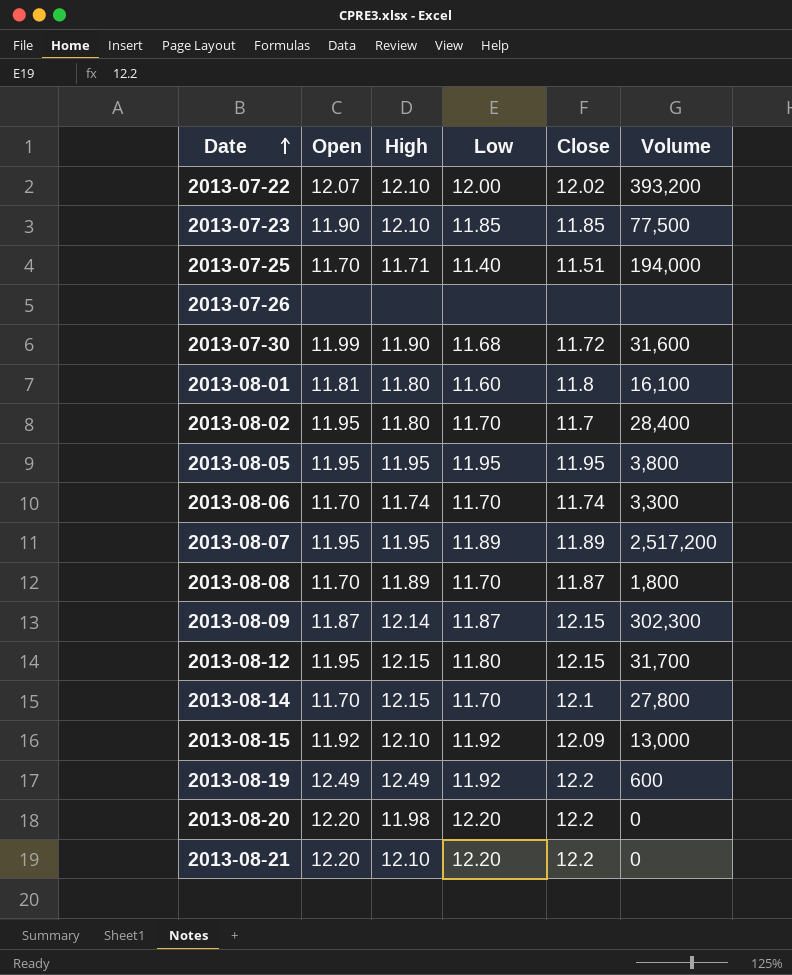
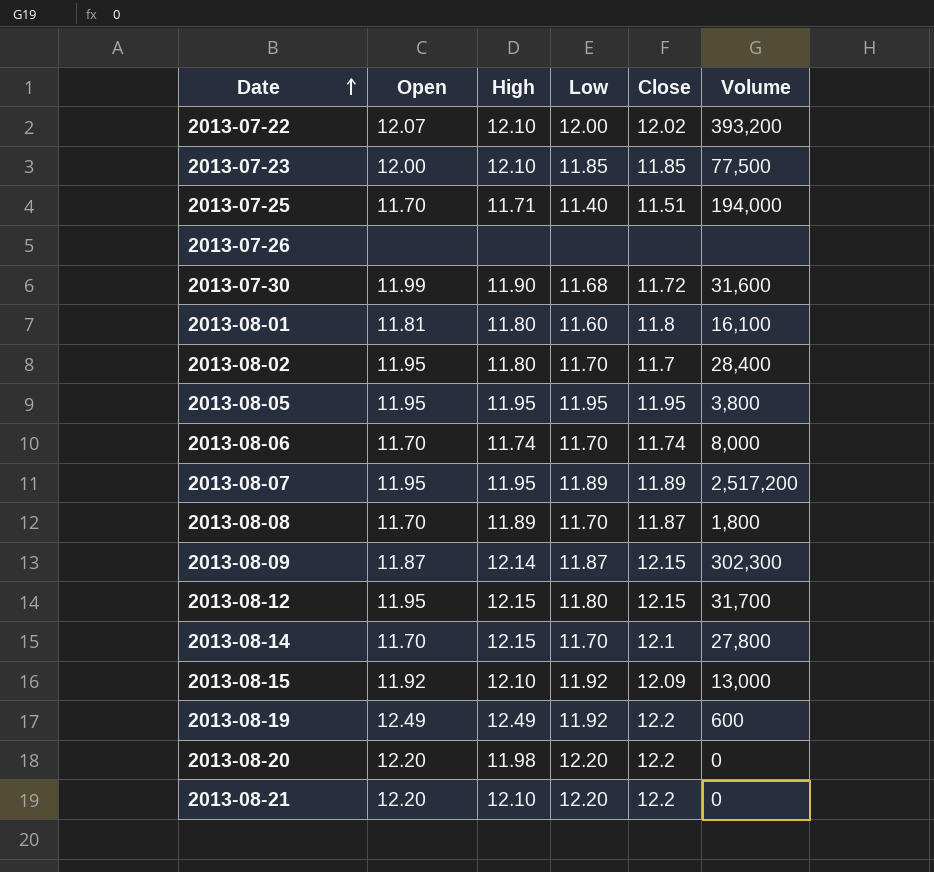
2013-07-23 | Open: 11.90 -> 12.00
2013-08-06 | Volume: 3,300 -> 8,000

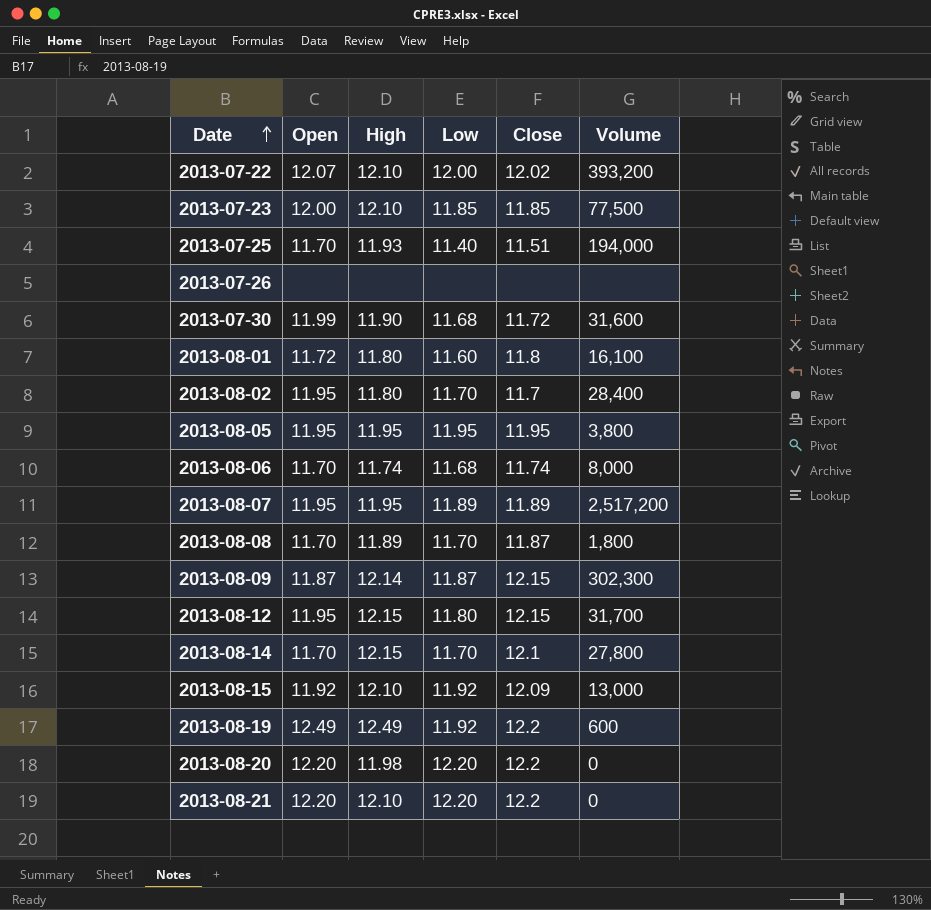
2013-07-25 | High: 11.71 -> 11.93
2013-08-01 | Open: 11.81 -> 11.72
2013-08-06 | Low: 11.70 -> 11.68

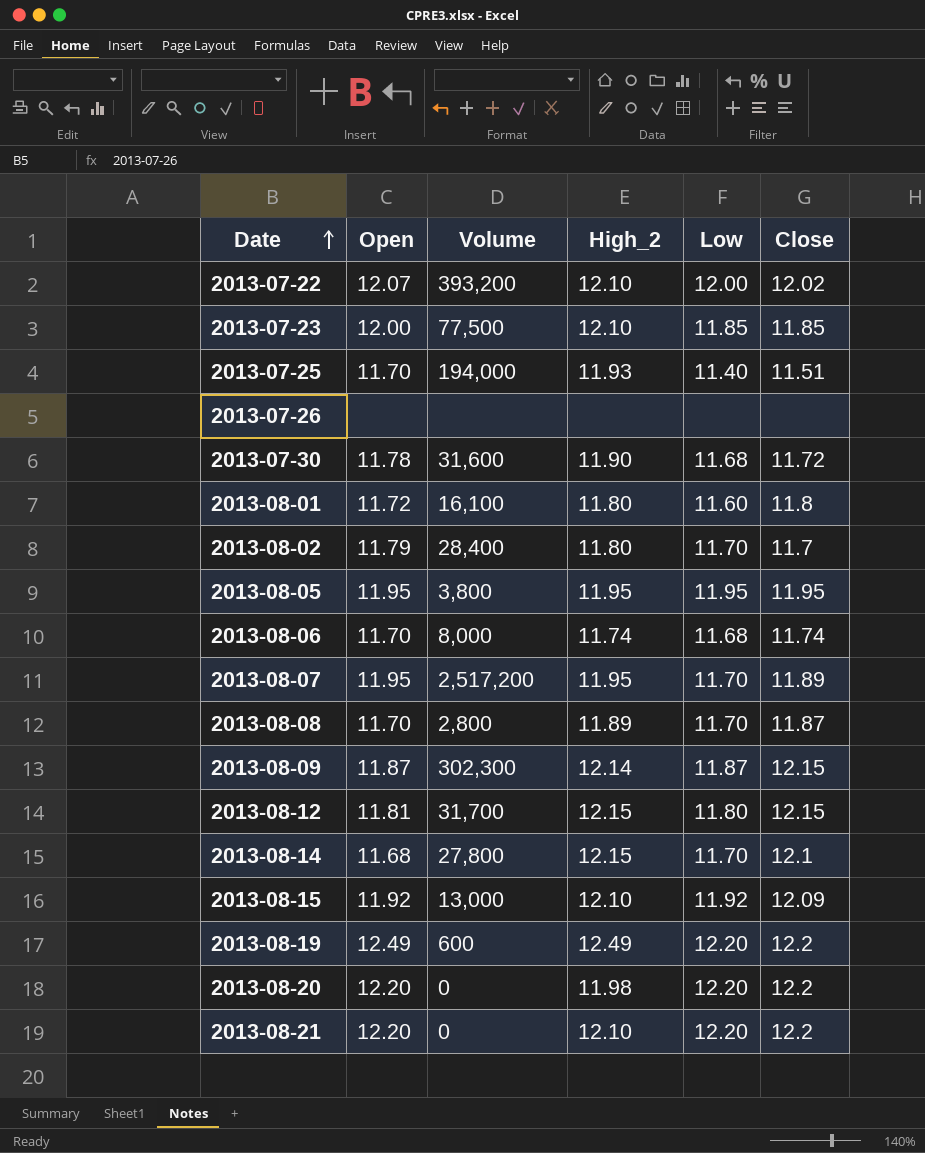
column Volume | position: 6 -> 3
column name: High -> High_2
2013-07-30 | Open: 11.99 -> 11.78
2013-08-02 | Open: 11.95 -> 11.79
2013-08-07 | Low: 11.89 -> 11.70
2013-08-08 | Volume: 1,800 -> 2,800
2013-08-12 | Open: 11.95 -> 11.81
2013-08-14 | Open: 11.70 -> 11.68
2013-08-19 | Low: 11.92 -> 12.20

